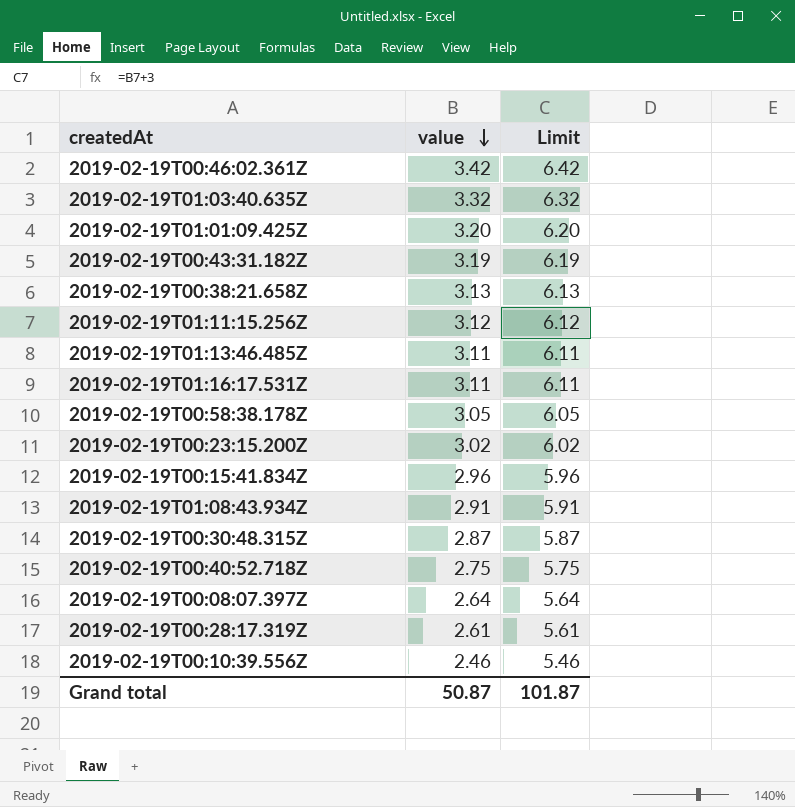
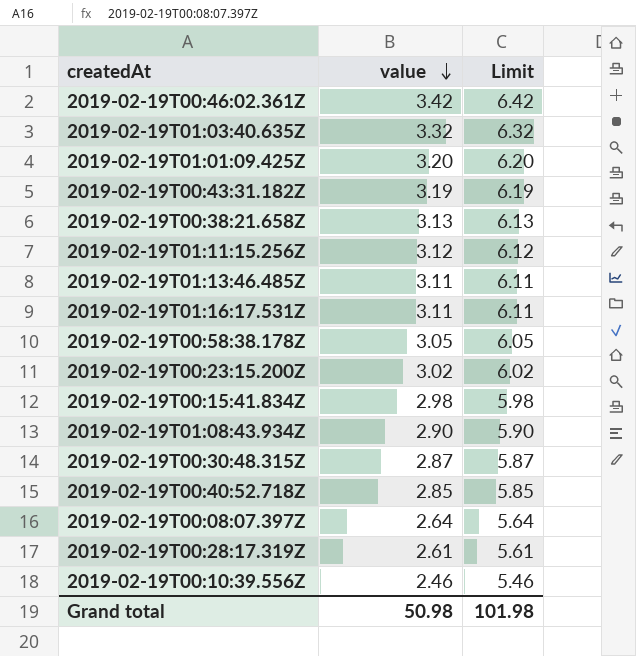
2019-02-19T00:15:41.834Z | value: 2.96 -> 2.98
2019-02-19T00:15:41.834Z | Limit: 5.96 -> 5.98
2019-02-19T01:08:43.934Z | value: 2.91 -> 2.90
2019-02-19T01:08:43.934Z | Limit: 5.91 -> 5.90
2019-02-19T00:40:52.718Z | value: 2.75 -> 2.85
2019-02-19T00:40:52.718Z | Limit: 5.75 -> 5.85
Grand total | value: 50.87 -> 50.98
Grand total | Limit: 101.87 -> 101.98

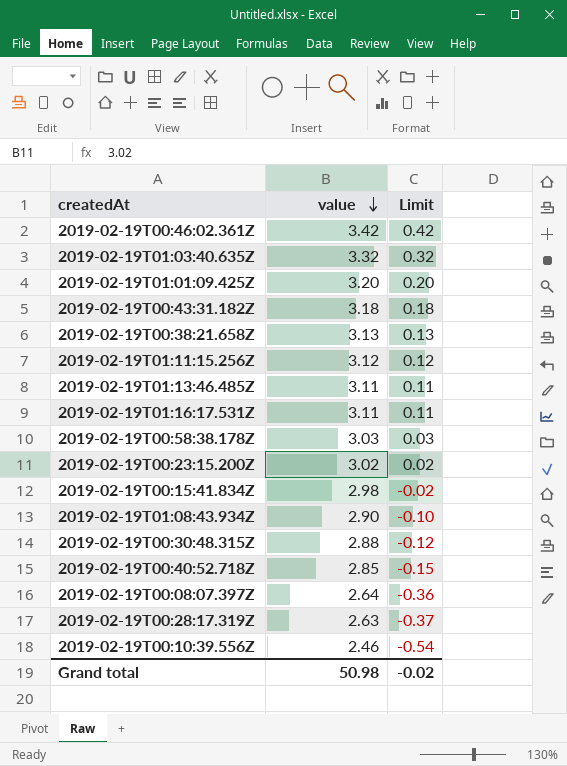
column Limit | formula: [value] + 3 -> [value] - 3
2019-02-19T00:43:31.182Z | value: 3.19 -> 3.18
2019-02-19T00:58:38.178Z | value: 3.05 -> 3.03
2019-02-19T00:30:48.315Z | value: 2.87 -> 2.88
2019-02-19T00:28:17.319Z | value: 2.61 -> 2.63
Grand total | Limit: 101.98 -> -0.02

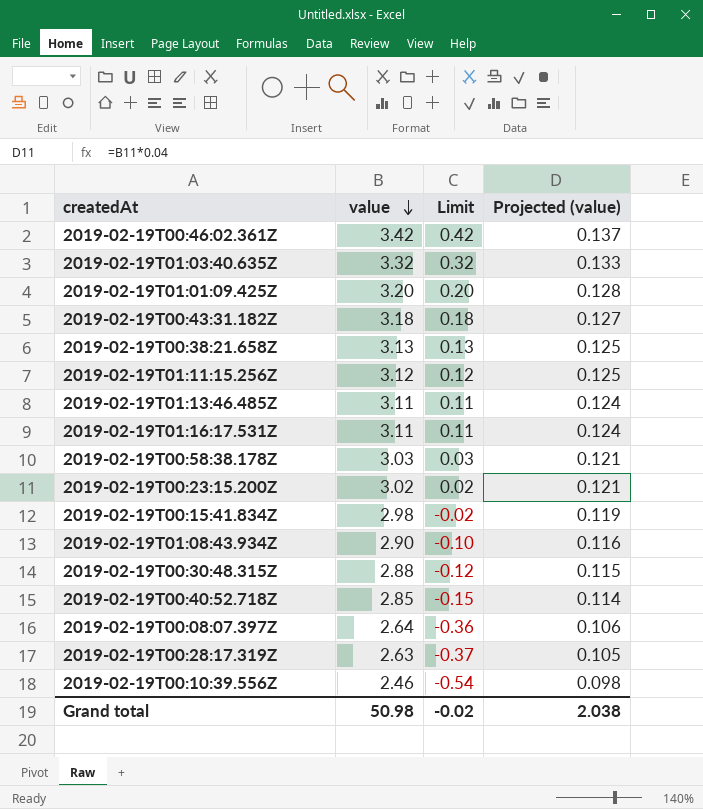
column Projected (value) | formula: none -> [value] * 0.04

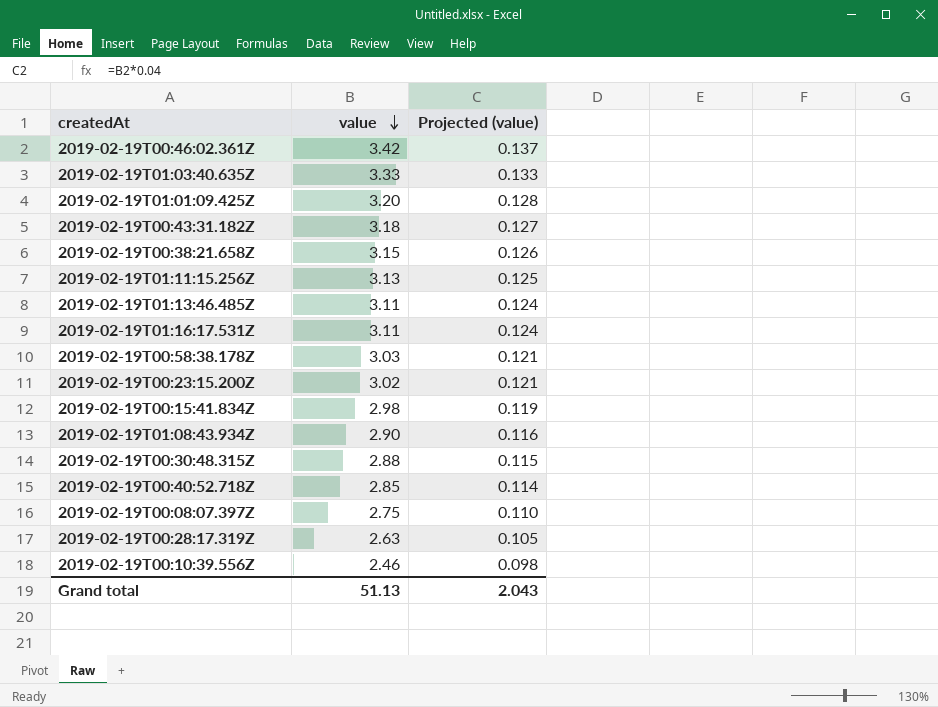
column Limit | formula: [value] - 3 -> none
2019-02-19T01:03:40.635Z | value: 3.32 -> 3.33
2019-02-19T00:38:21.658Z | value: 3.13 -> 3.15
2019-02-19T00:38:21.658Z | Projected (value): 0.125 -> 0.126
2019-02-19T01:11:15.256Z | value: 3.12 -> 3.13
2019-02-19T00:08:07.397Z | value: 2.64 -> 2.75
2019-02-19T00:08:07.397Z | Projected (value): 0.106 -> 0.110
Grand total | value: 50.98 -> 51.13
Grand total | Projected (value): 2.038 -> 2.043

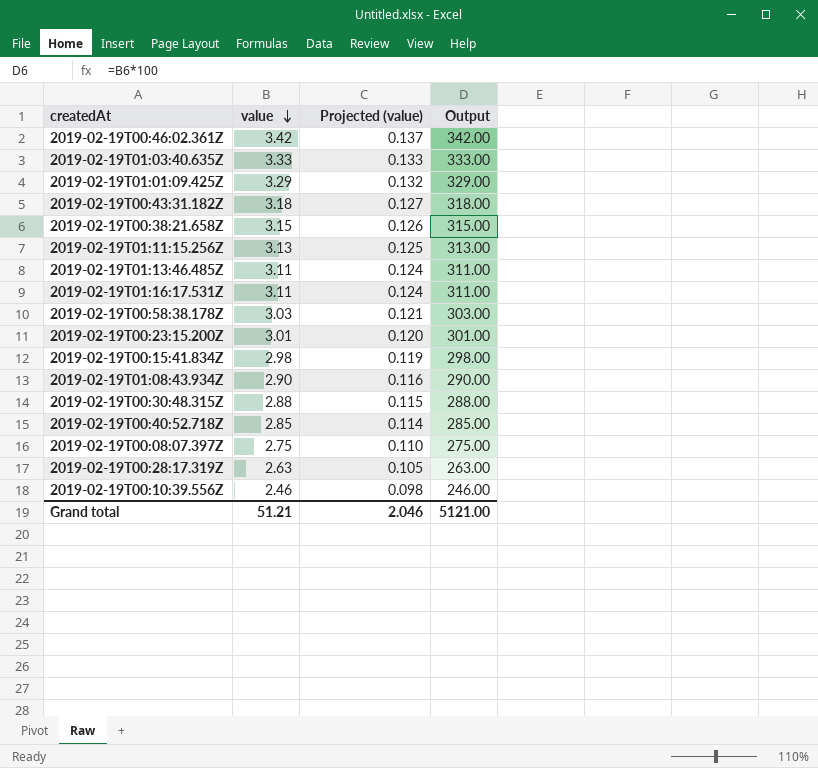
column Output | formula: none -> [value] * 100
2019-02-19T01:01:09.425Z | value: 3.20 -> 3.29
2019-02-19T01:01:09.425Z | Projected (value): 0.128 -> 0.132
2019-02-19T00:23:15.200Z | value: 3.02 -> 3.01
2019-02-19T00:23:15.200Z | Projected (value): 0.121 -> 0.120
Grand total | value: 51.13 -> 51.21
Grand total | Projected (value): 2.043 -> 2.046

